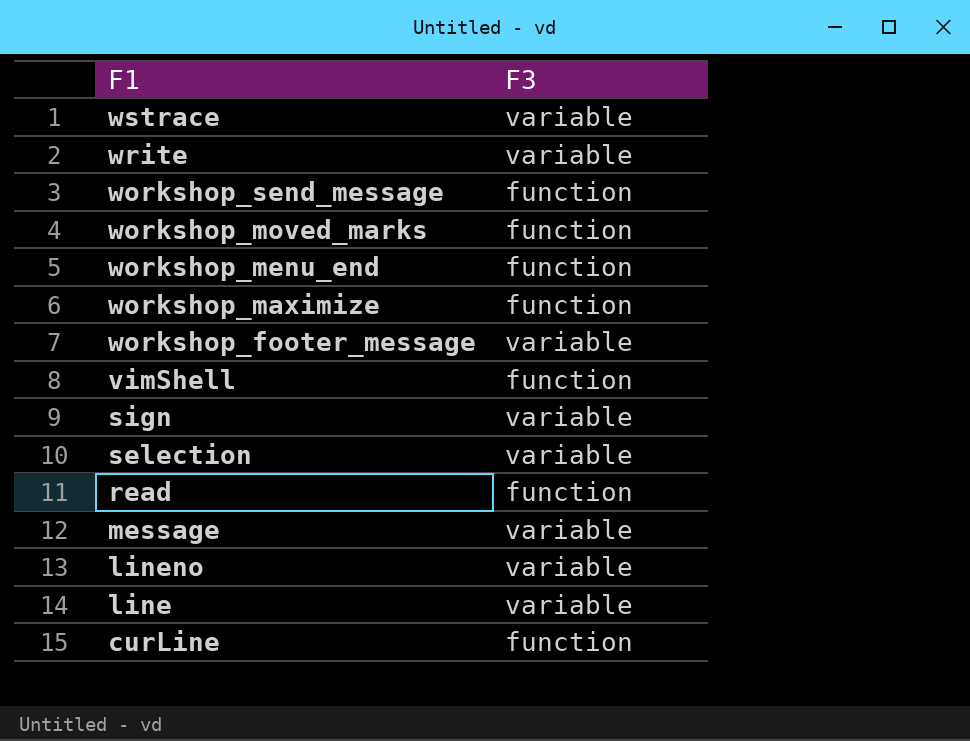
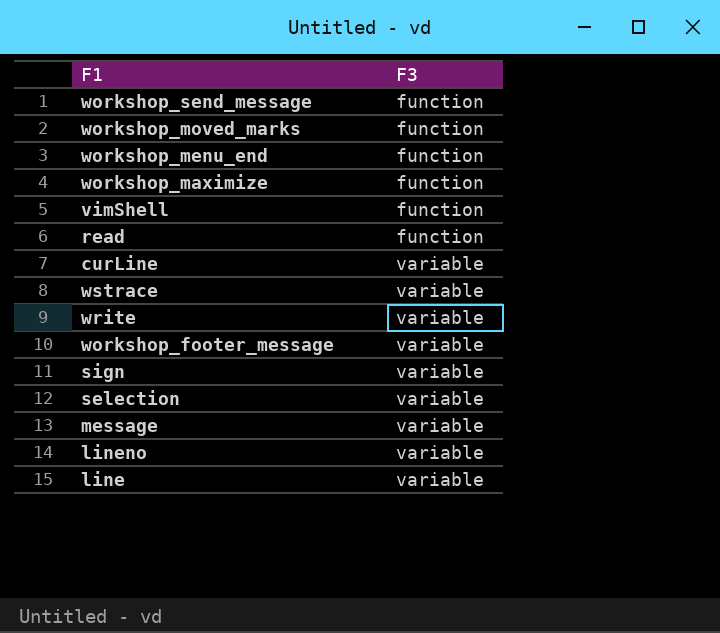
row order: F1 descending -> F3 ascending
curLine | F3: function -> variable

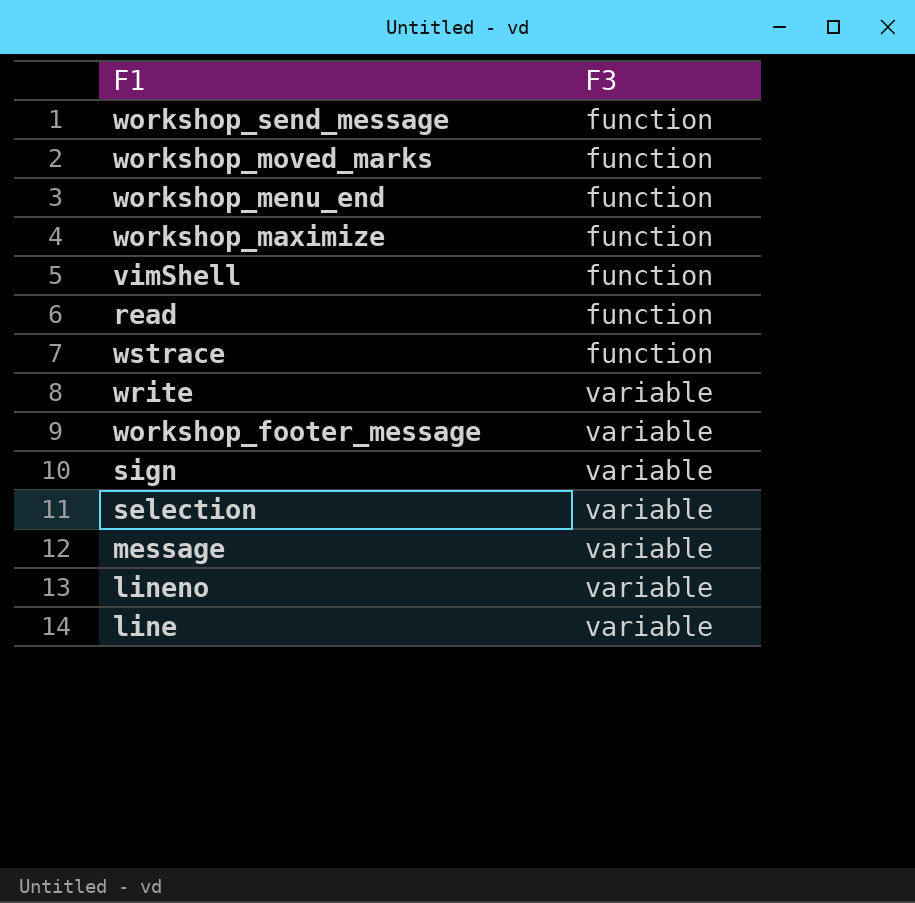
row curLine: variable -> none
wstrace | F3: variable -> function

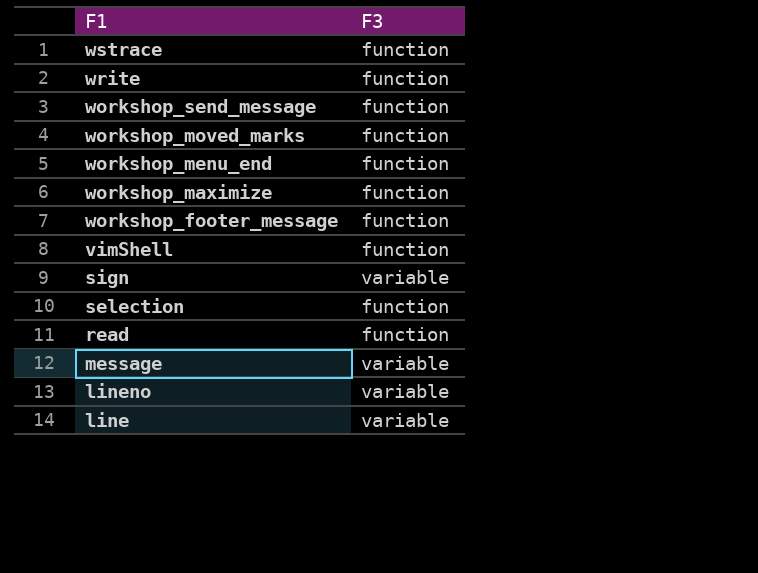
row order: F3 ascending -> F1 descending
write | F3: variable -> function
workshop_footer_message | F3: variable -> function
selection | F3: variable -> function

